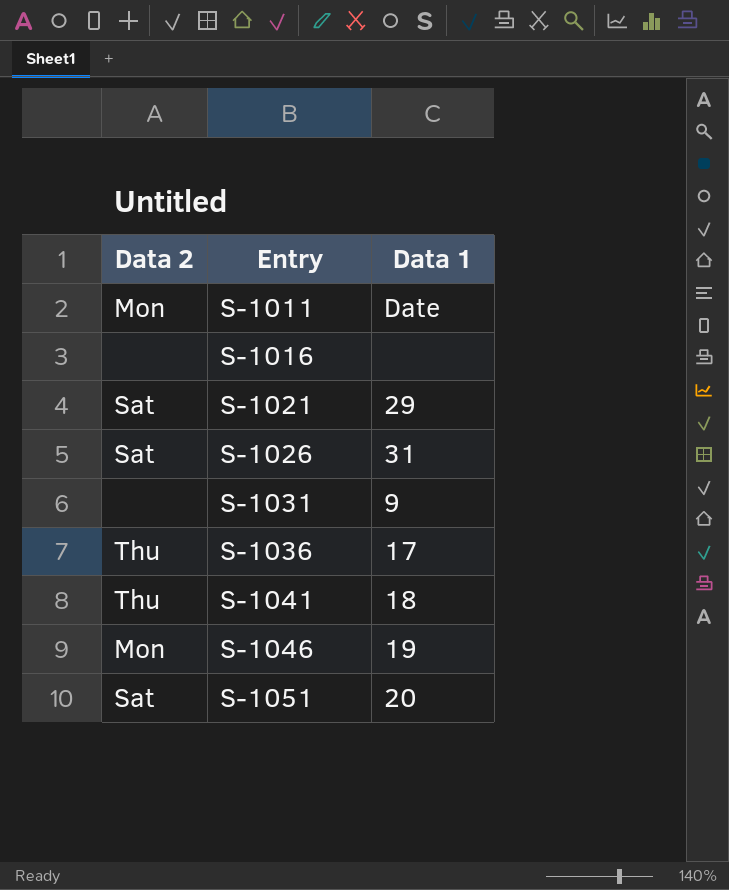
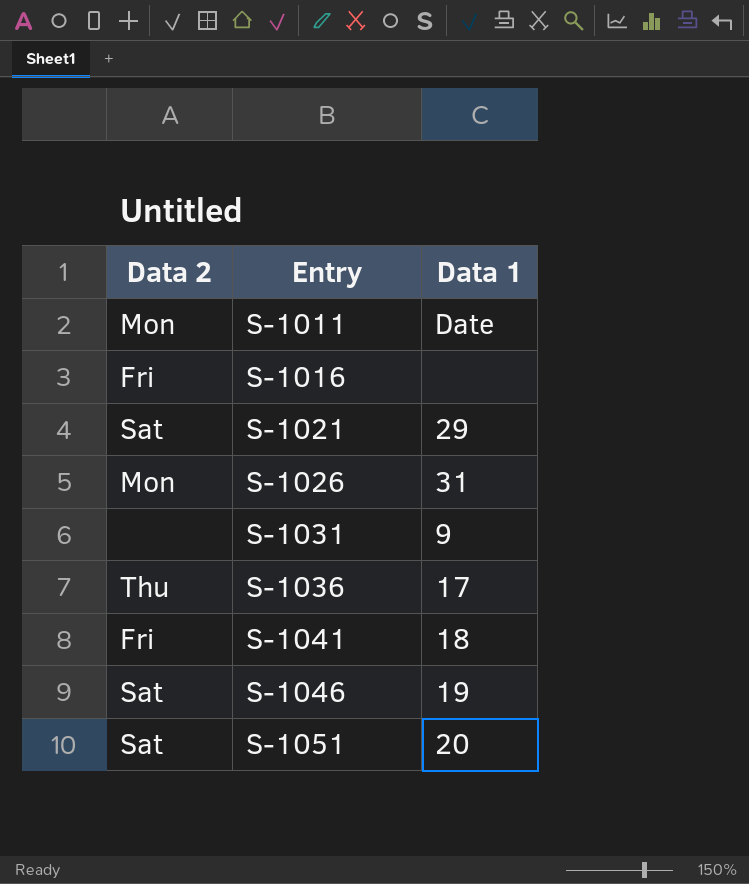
S-1016 | Data 2: none -> Fri
S-1026 | Data 2: Sat -> Mon
S-1041 | Data 2: Thu -> Fri
S-1046 | Data 2: Mon -> Sat

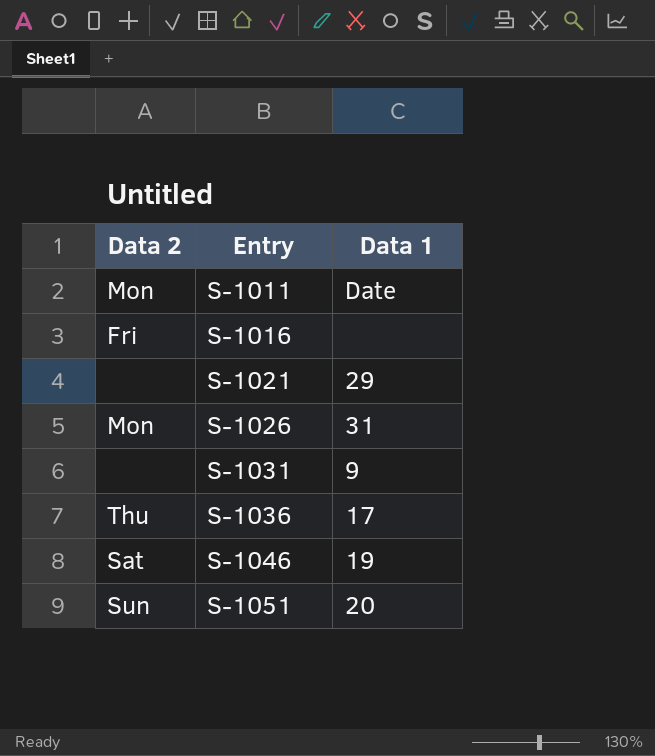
row S-1041: Fri | 18 -> none
S-1021 | Data 2: Sat -> none
S-1051 | Data 2: Sat -> Sun

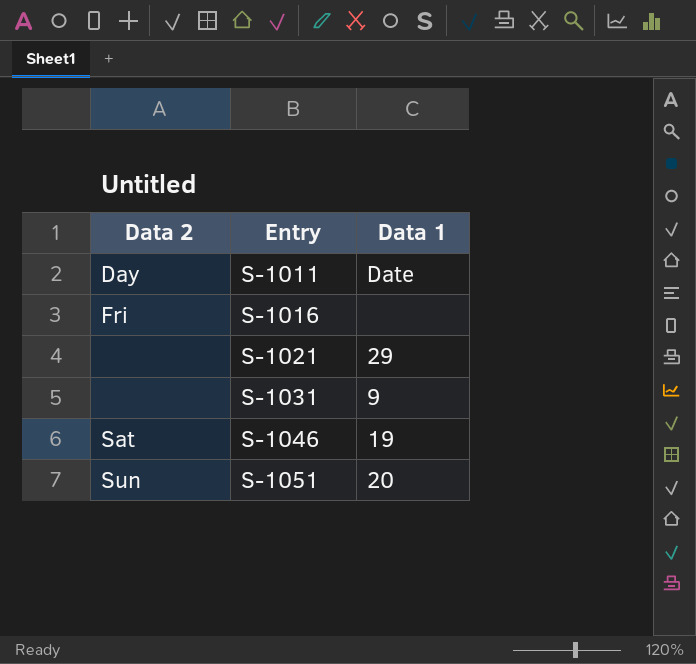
row S-1026: Mon | 31 -> none
row S-1036: Thu | 17 -> none
S-1011 | Data 2: Mon -> Day

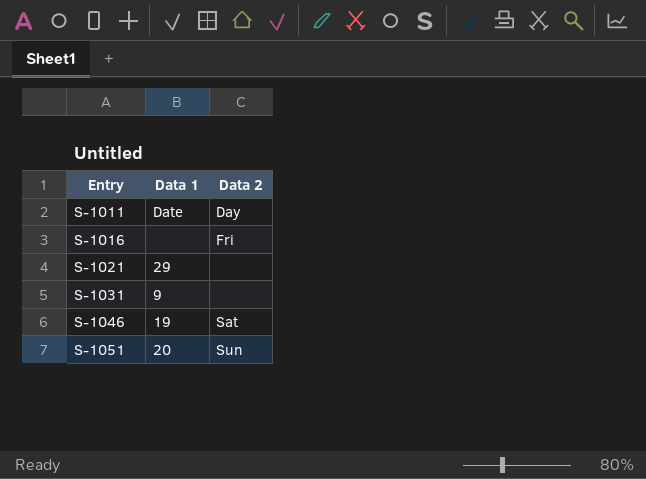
column Data 2 | position: 1 -> 3

